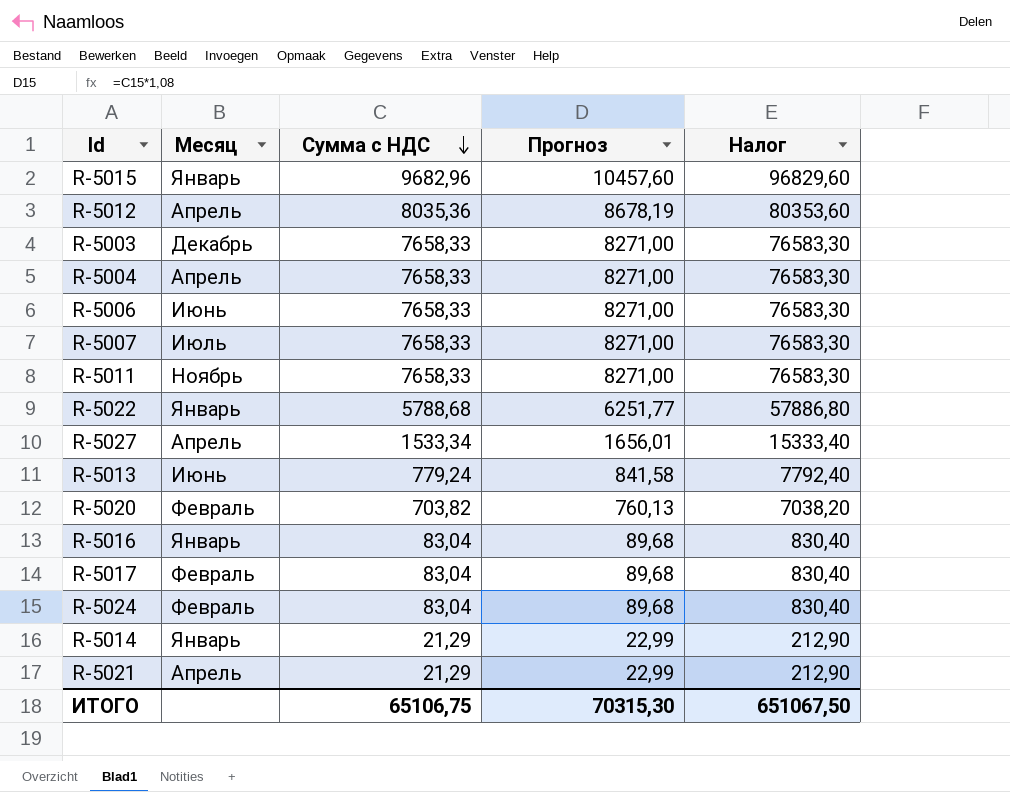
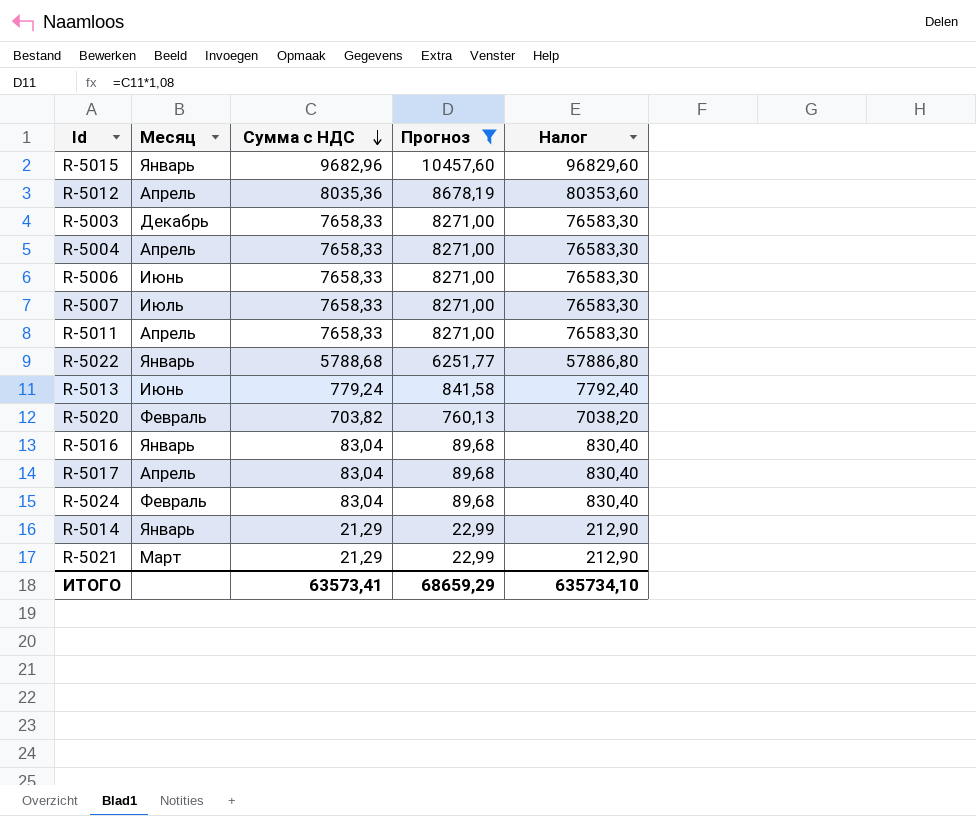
filter: none -> Прогноз != 1656,01
R-5011 | Месяц: Ноябрь -> Апрель
R-5017 | Месяц: Февраль -> Апрель
R-5021 | Месяц: Апрель -> Март
ИТОГО | Сумма с НДС: 65106,75 -> 63573,41
ИТОГО | Прогноз: 70315,30 -> 68659,29
ИТОГО | Налог: 651067,50 -> 635734,10

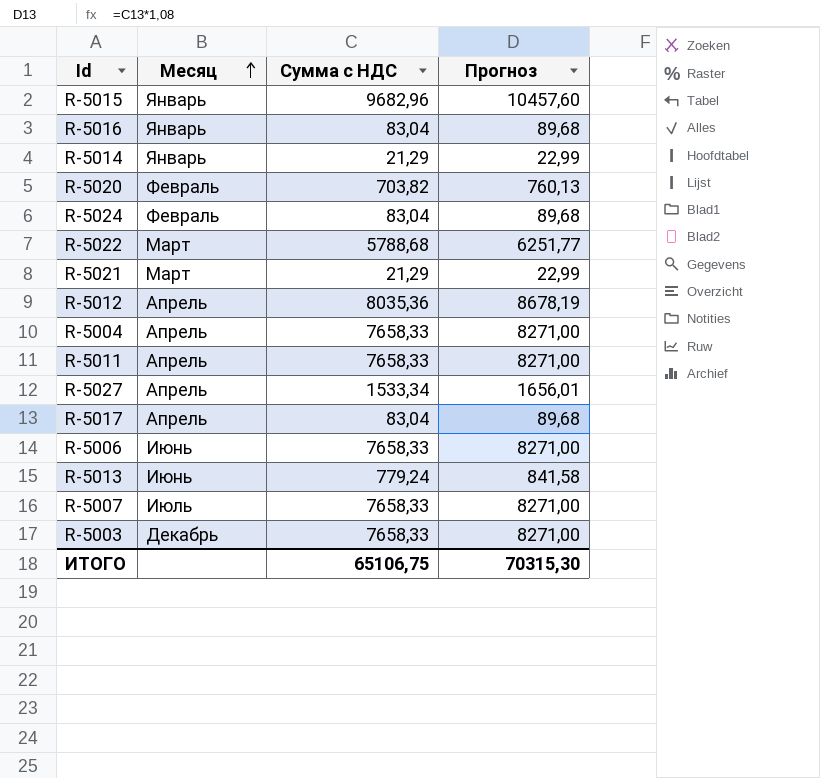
filter: Прогноз != 1656,01 -> none
row order: Сумма с НДС descending -> Месяц ascending
column Налог | formula: [Сумма с НДС] * 10 -> none
R-5022 | Месяц: Январь -> Март
ИТОГО | Сумма с НДС: 63573,41 -> 65106,75
ИТОГО | Прогноз: 68659,29 -> 70315,30

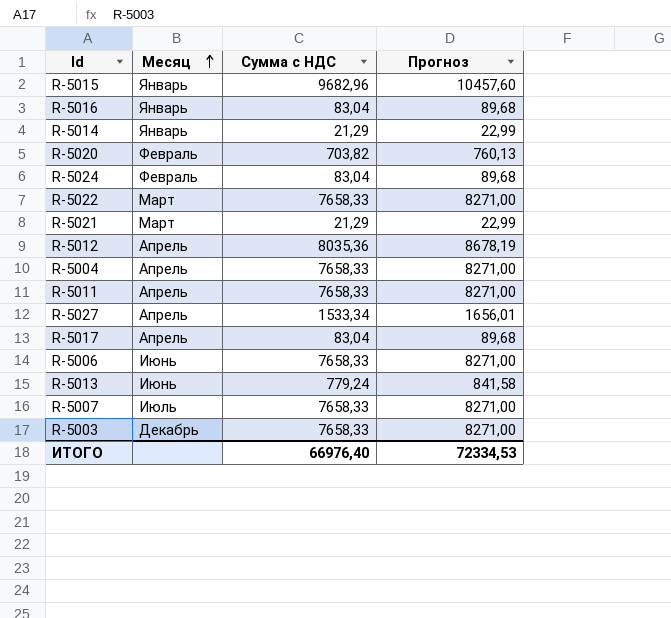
R-5022 | Сумма с НДС: 5788,68 -> 7658,33
R-5022 | Прогноз: 6251,77 -> 8271,00
ИТОГО | Сумма с НДС: 65106,75 -> 66976,40
ИТОГО | Прогноз: 70315,30 -> 72334,53

